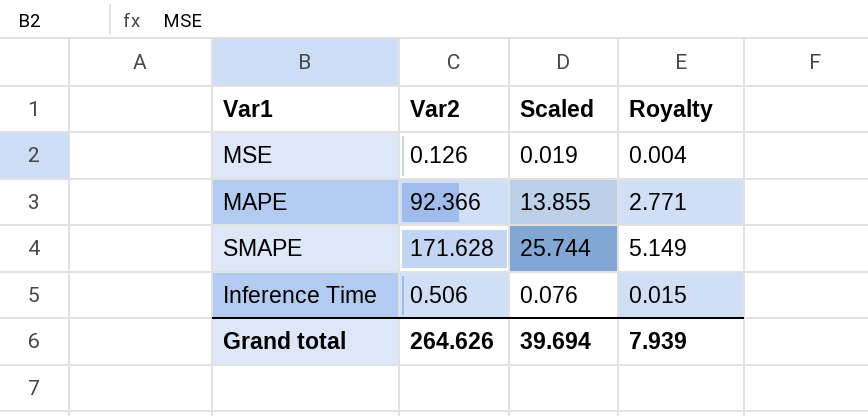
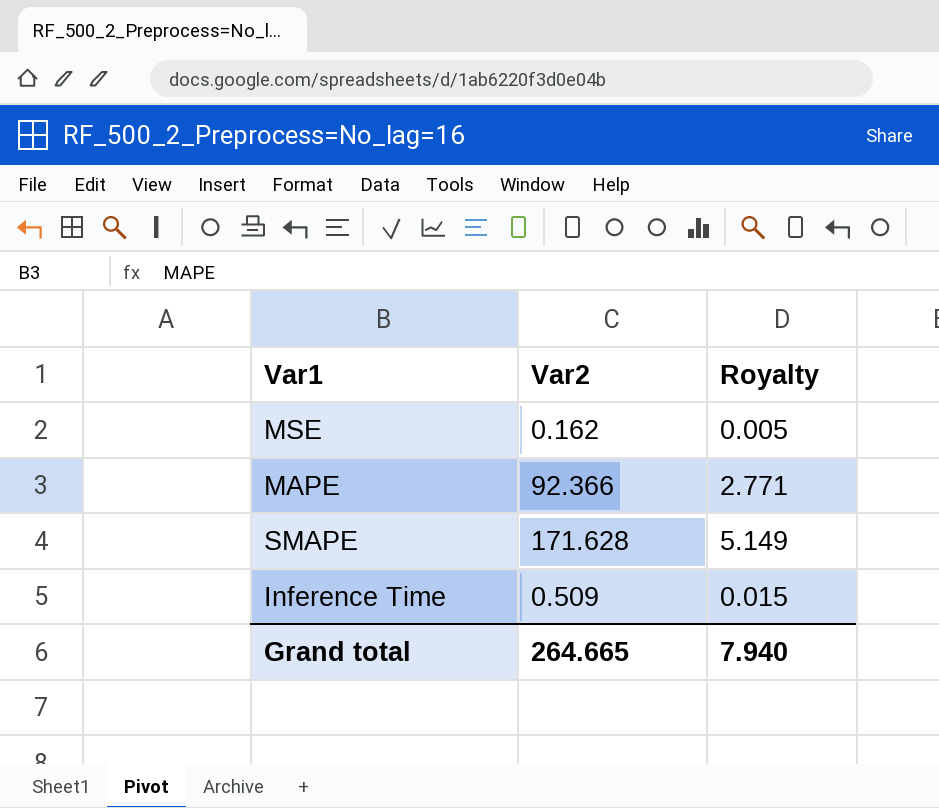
column Scaled | formula: [Var2] * 0.15 -> none
MSE | Var2: 0.126 -> 0.162
MSE | Royalty: 0.004 -> 0.005
Inference Time | Var2: 0.506 -> 0.509
Grand total | Var2: 264.626 -> 264.665
Grand total | Royalty: 7.939 -> 7.940

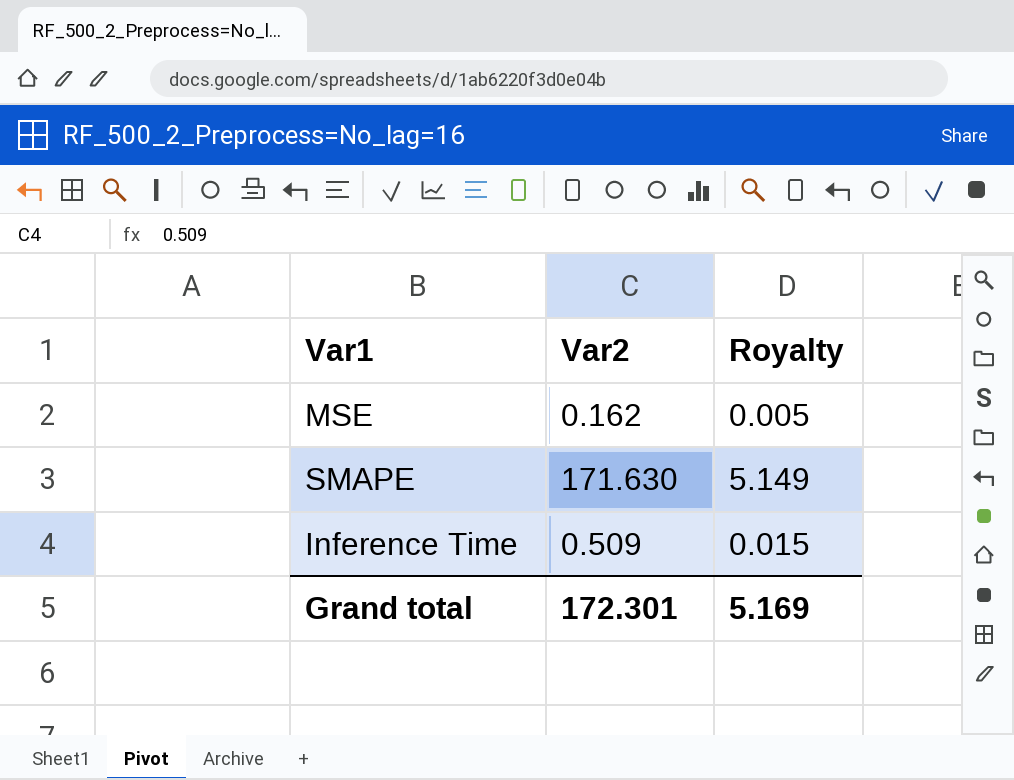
row MAPE: 92.366 | 2.771 -> none
SMAPE | Var2: 171.628 -> 171.630
Grand total | Var2: 264.665 -> 172.301
Grand total | Royalty: 7.940 -> 5.169

